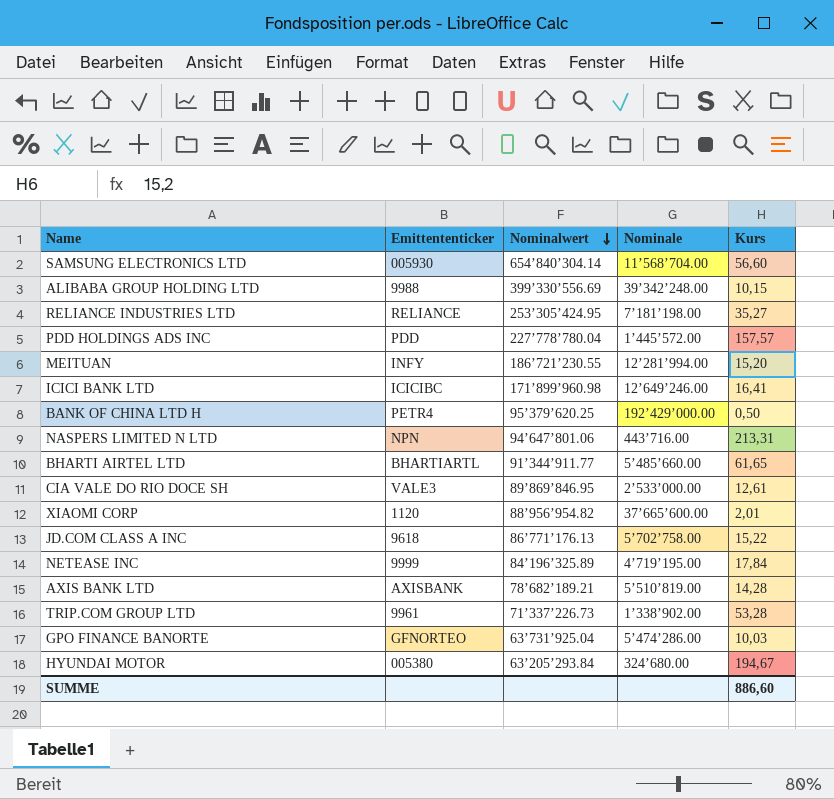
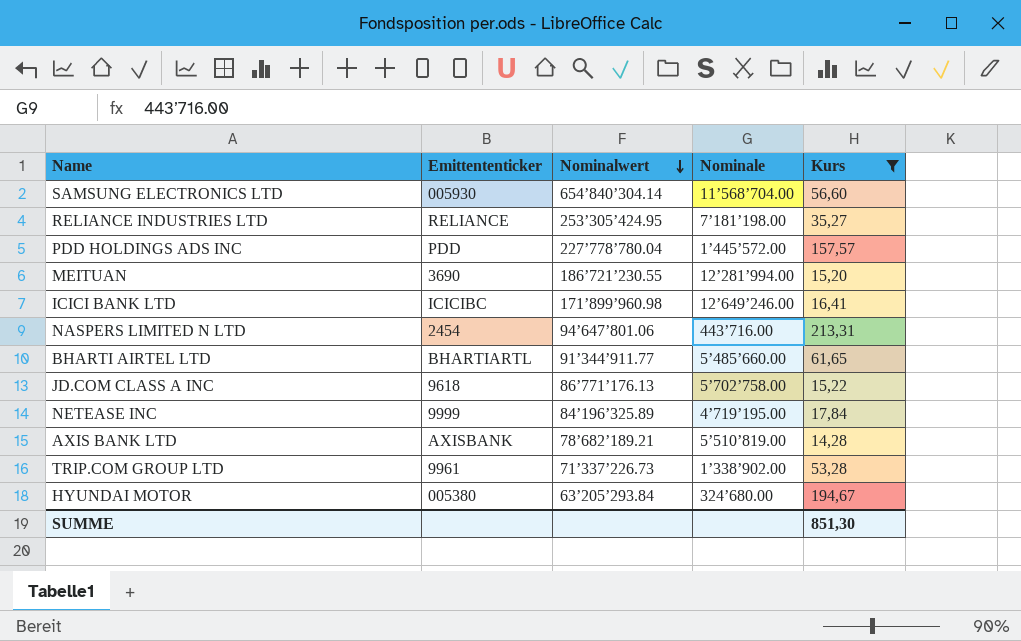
filter: none -> Kurs >= 14,28
MEITUAN | Emittententicker: INFY -> 3690
NASPERS LIMITED N LTD | Emittententicker: NPN -> 2454
SUMME | Kurs: 886,60 -> 851,30

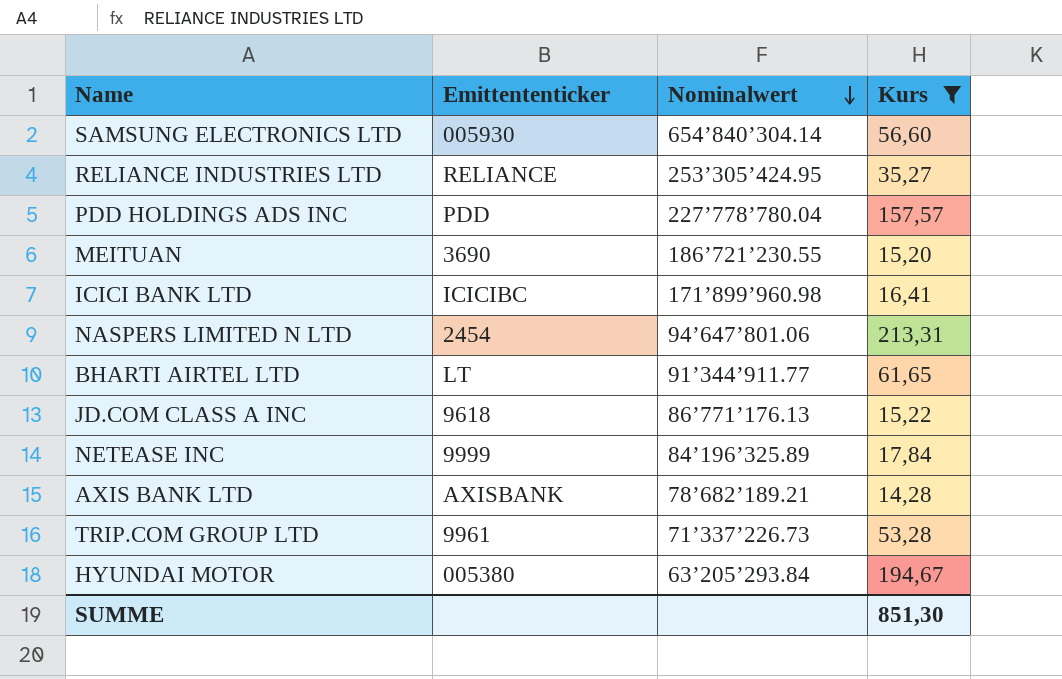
column Nominale | position: 4 -> none
BHARTI AIRTEL LTD | Emittententicker: BHARTIARTL -> LT

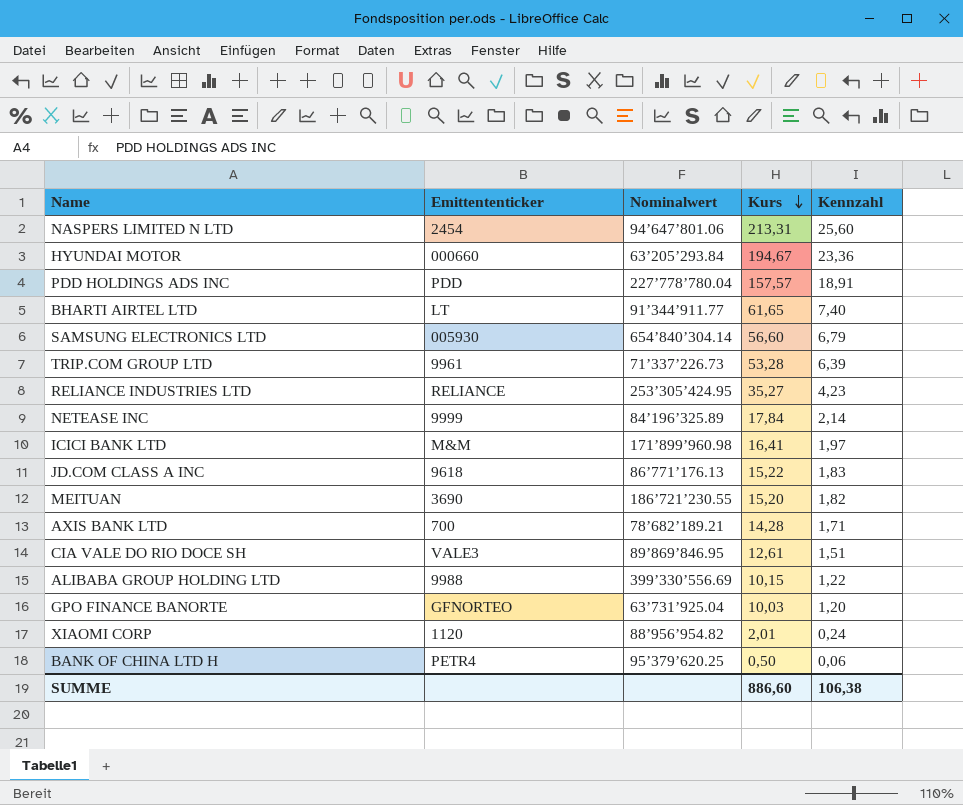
filter: Kurs >= 14,28 -> none
row order: Nominalwert descending -> Kurs descending
column Kennzahl | formula: none -> [Kurs] * 0,12
HYUNDAI MOTOR | Emittententicker: 005380 -> 000660
ICICI BANK LTD | Emittententicker: ICICIBC -> M&M
AXIS BANK LTD | Emittententicker: AXISBANK -> 700
SUMME | Kurs: 851,30 -> 886,60

